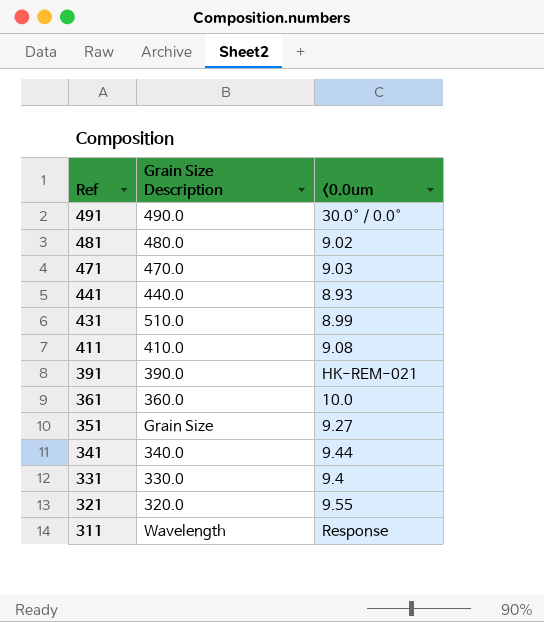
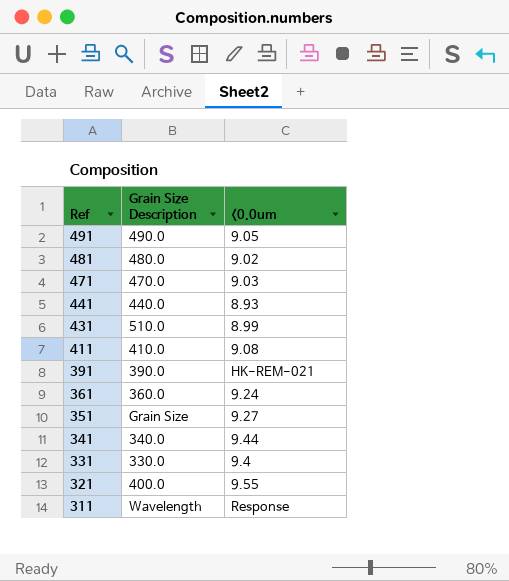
491 | <0.0um: 30.0° / 0.0° -> 9.05
361 | <0.0um: 10.0 -> 9.24
321 | Grain Size Description: 320.0 -> 400.0

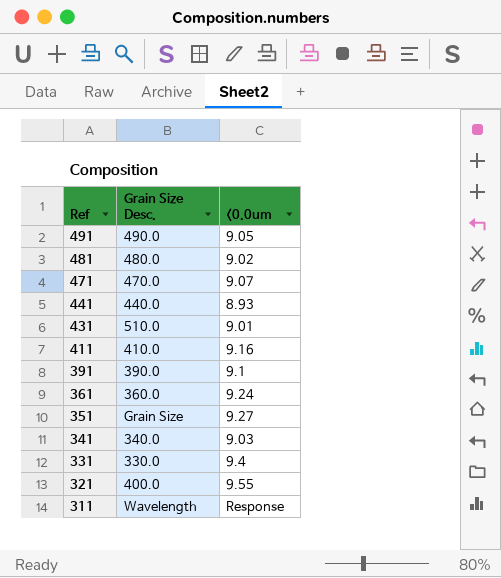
column name: Grain Size Description -> Grain Size Desc.
471 | <0.0um: 9.03 -> 9.07
431 | <0.0um: 8.99 -> 9.01
411 | <0.0um: 9.08 -> 9.16
391 | <0.0um: HK-REM-021 -> 9.1
341 | <0.0um: 9.44 -> 9.03

